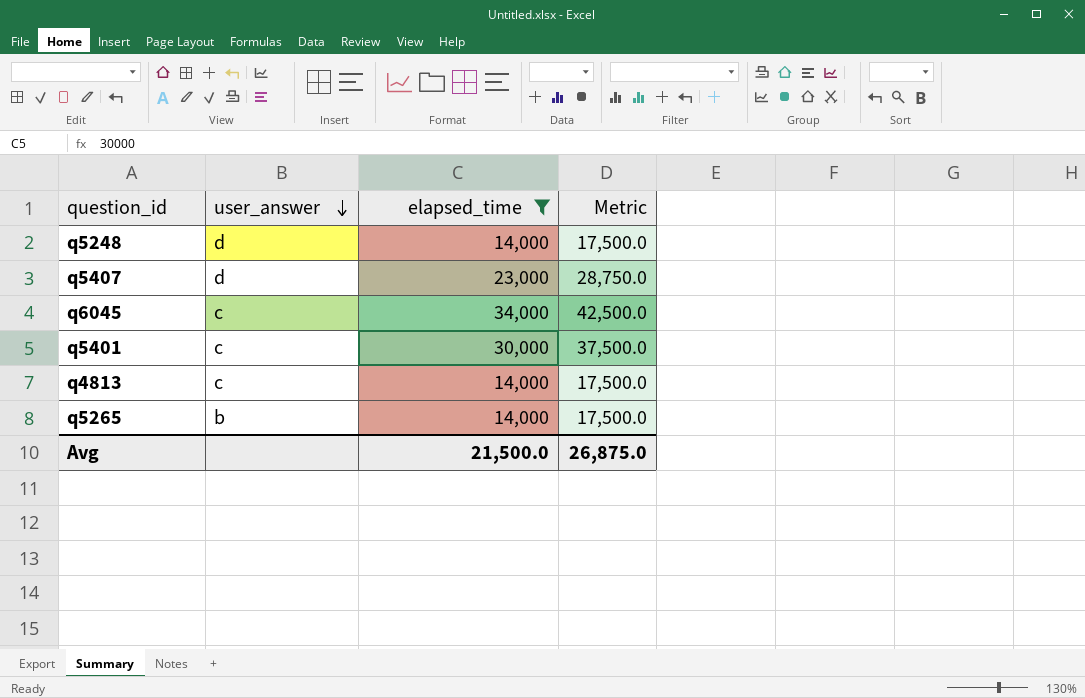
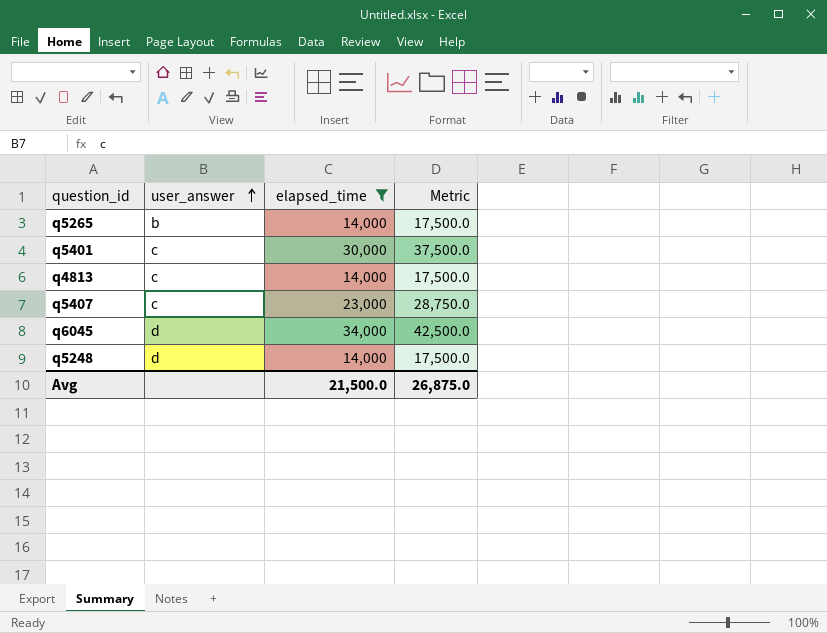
row order: user_answer descending -> user_answer ascending
q5407 | user_answer: d -> c
q6045 | user_answer: c -> d

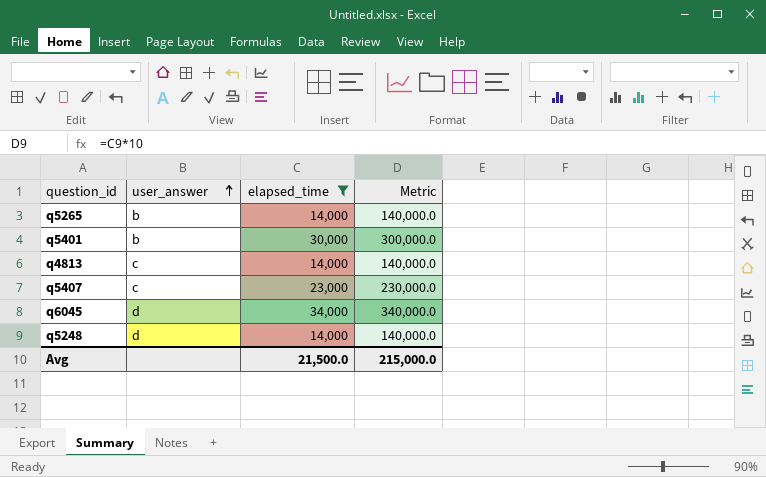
column Metric | formula: [elapsed_time] * 1.25 -> [elapsed_time] * 10
q5401 | user_answer: c -> b
Avg | Metric: 26,875.0 -> 215,000.0

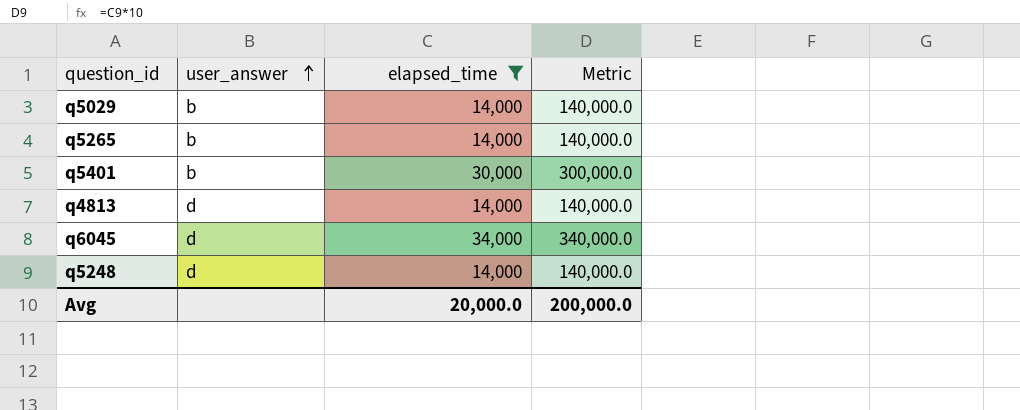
row q5407: c | 23,000 | 230,000.0 -> none
row q5029: none -> b | 14,000 | 140,000.0
q4813 | user_answer: c -> d
Avg | elapsed_time: 21,500.0 -> 20,000.0
Avg | Metric: 215,000.0 -> 200,000.0

